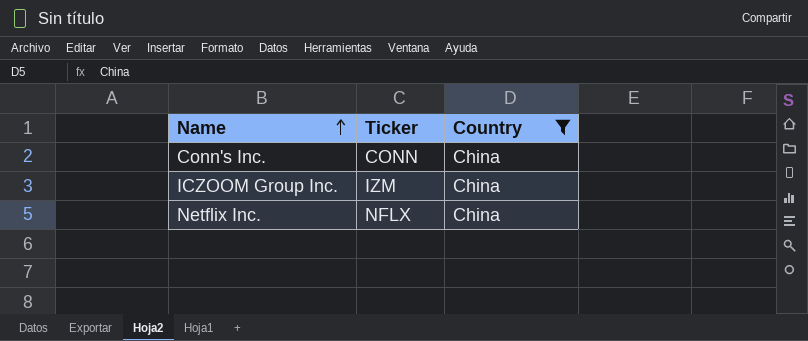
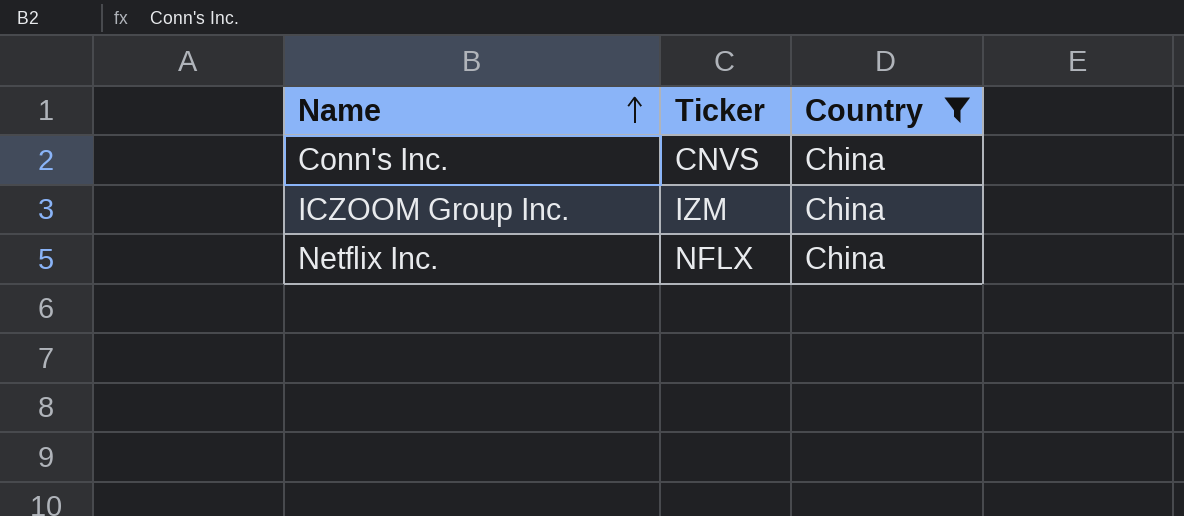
Conn's Inc. | Ticker: CONN -> CNVS

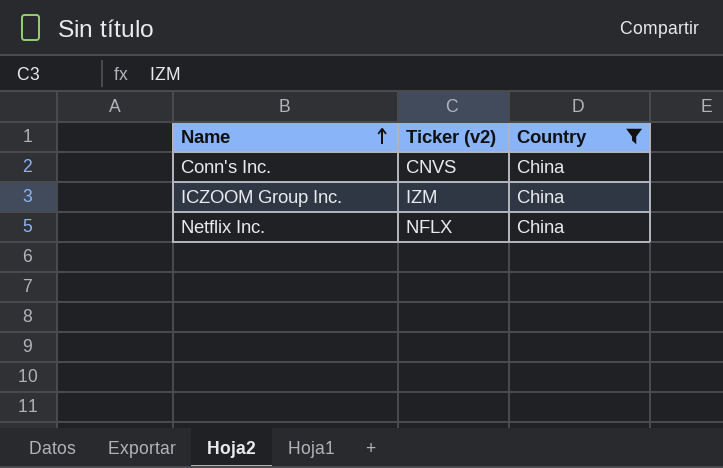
column name: Ticker -> Ticker (v2)

